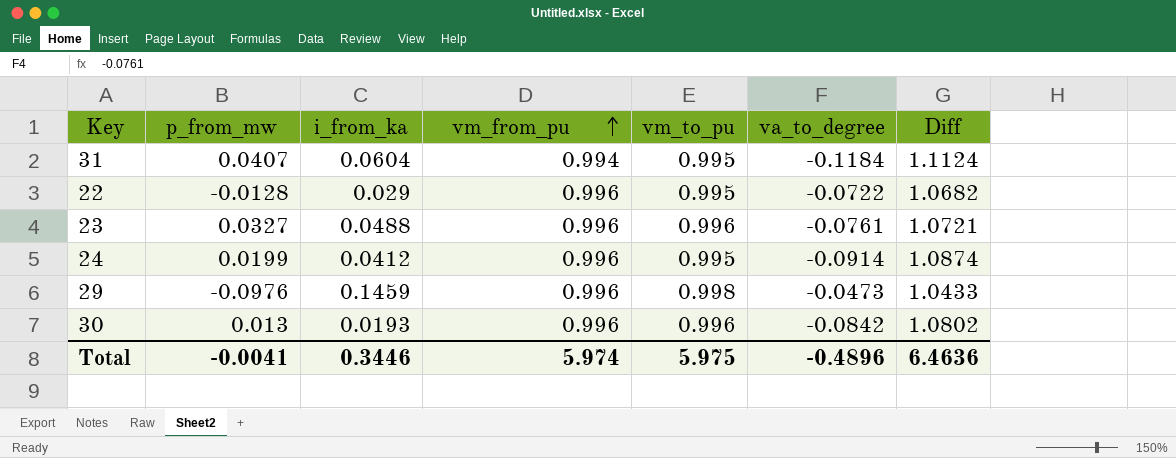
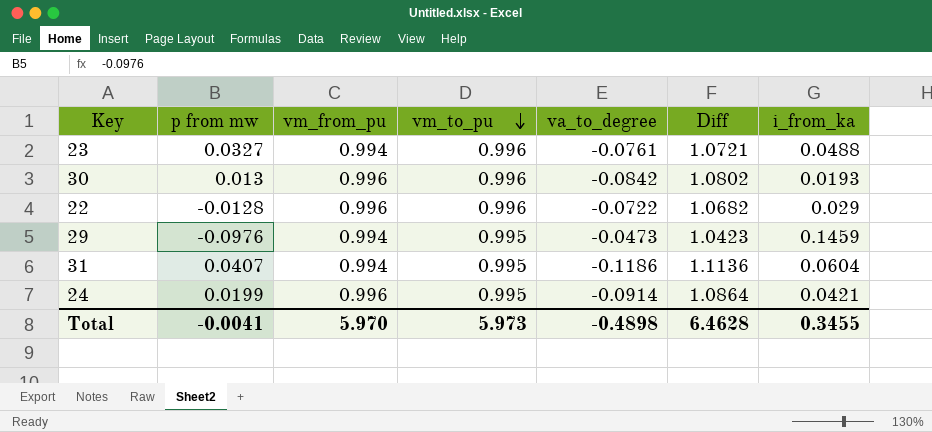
row order: vm_from_pu ascending -> vm_to_pu descending
column name: p_from_mw -> p from mw
column Diff | formula: [vm_from_pu] - [va_to_degree] -> [vm_to_pu] - [va_to_degree]
column i_from_ka | position: 3 -> 7
23 | vm_from_pu: 0.996 -> 0.994
22 | vm_to_pu: 0.995 -> 0.996
29 | vm_from_pu: 0.996 -> 0.994
29 | vm_to_pu: 0.998 -> 0.995
31 | va_to_degree: -0.1184 -> -0.1186
24 | i_from_ka: 0.0412 -> 0.0421
Total | vm_from_pu: 5.974 -> 5.970
Total | vm_to_pu: 5.975 -> 5.973
Total | va_to_degree: -0.4896 -> -0.4898
Total | Diff: 6.4636 -> 6.4628
Total | i_from_ka: 0.3446 -> 0.3455

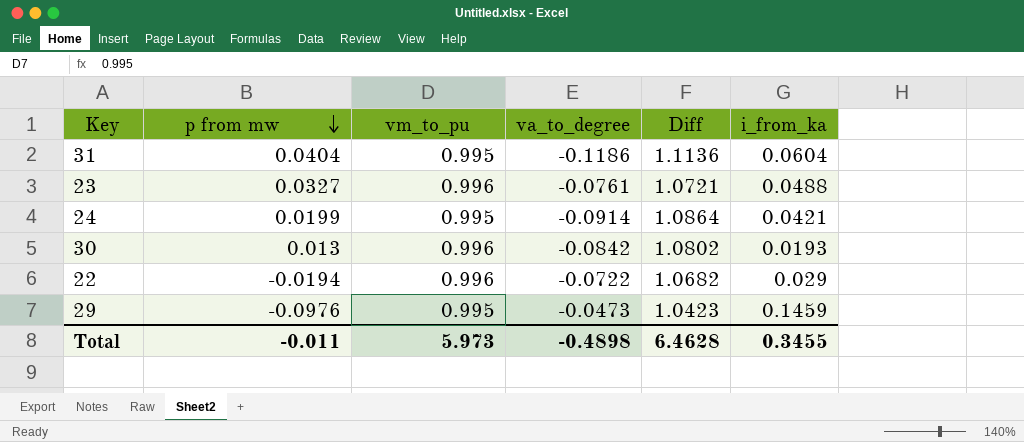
row order: vm_to_pu descending -> p from mw descending
column vm_from_pu | position: 3 -> none
31 | p from mw: 0.0407 -> 0.0404
22 | p from mw: -0.0128 -> -0.0194
Total | p from mw: -0.0041 -> -0.011

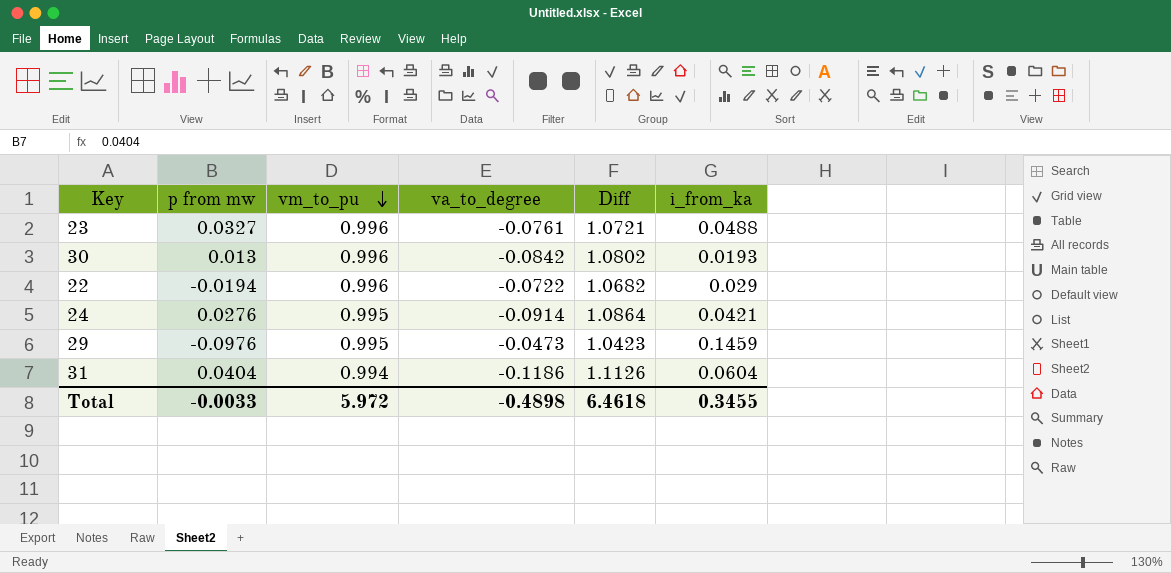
row order: p from mw descending -> vm_to_pu descending
24 | p from mw: 0.0199 -> 0.0276
31 | vm_to_pu: 0.995 -> 0.994
31 | Diff: 1.1136 -> 1.1126
Total | p from mw: -0.011 -> -0.0033
Total | vm_to_pu: 5.973 -> 5.972
Total | Diff: 6.4628 -> 6.4618

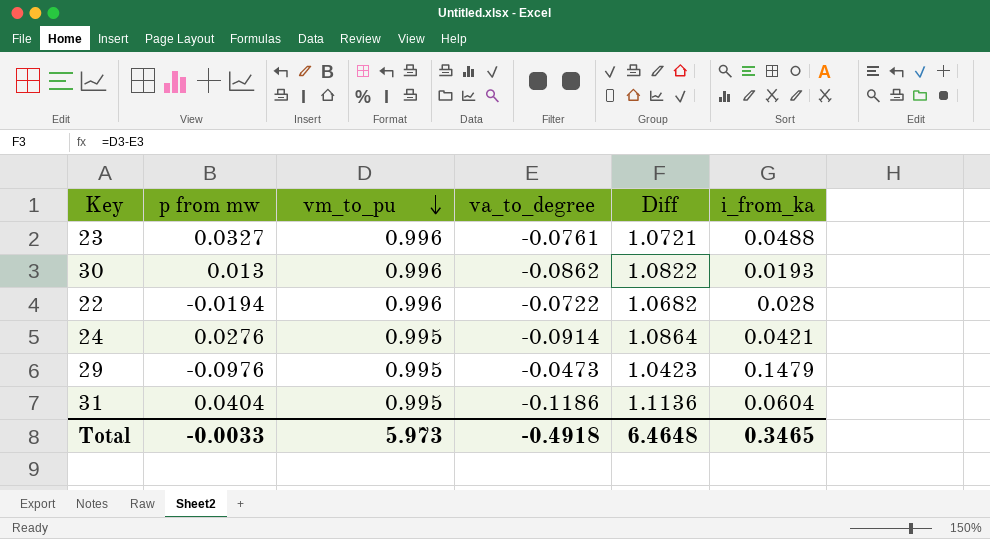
30 | va_to_degree: -0.0842 -> -0.0862
30 | Diff: 1.0802 -> 1.0822
22 | i_from_ka: 0.029 -> 0.028
29 | i_from_ka: 0.1459 -> 0.1479
31 | vm_to_pu: 0.994 -> 0.995
31 | Diff: 1.1126 -> 1.1136
Total | vm_to_pu: 5.972 -> 5.973
Total | va_to_degree: -0.4898 -> -0.4918
Total | Diff: 6.4618 -> 6.4648
Total | i_from_ka: 0.3455 -> 0.3465

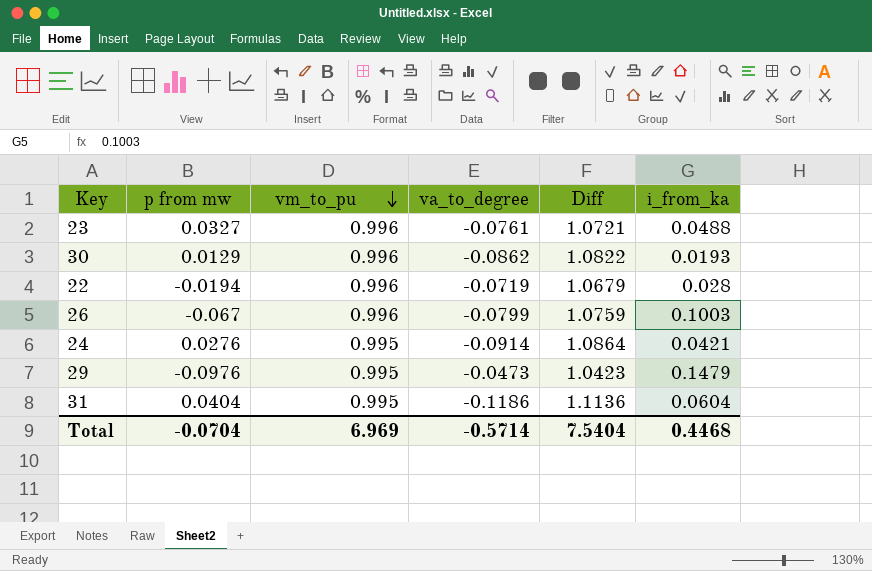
30 | p from mw: 0.013 -> 0.0129
22 | va_to_degree: -0.0722 -> -0.0719
22 | Diff: 1.0682 -> 1.0679
row 26: none -> -0.067 | 0.996 | -0.0799 | 1.0759 | 0.1003
Total | p from mw: -0.0033 -> -0.0704
Total | vm_to_pu: 5.973 -> 6.969
Total | va_to_degree: -0.4918 -> -0.5714
Total | Diff: 6.4648 -> 7.5404
Total | i_from_ka: 0.3465 -> 0.4468

